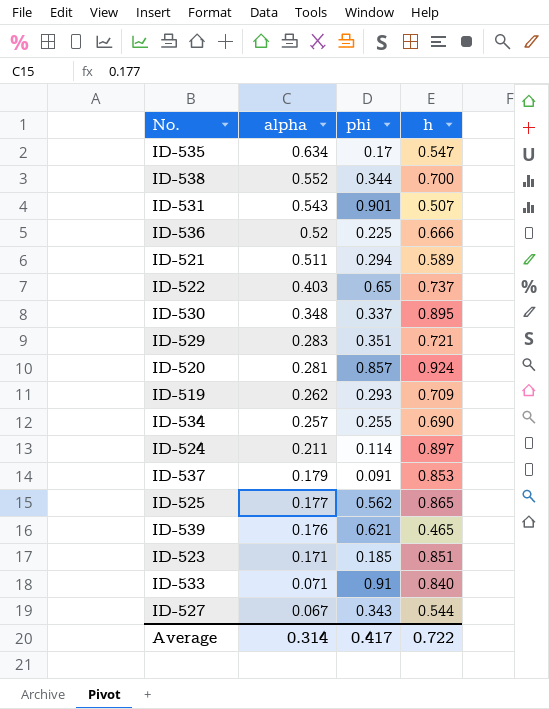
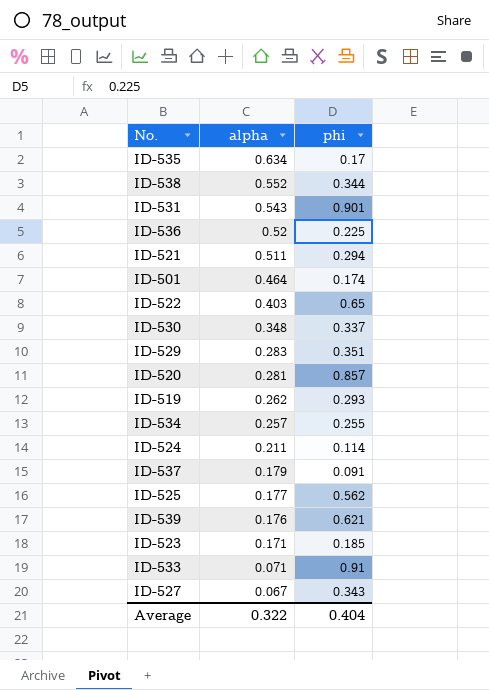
column h | position: 4 -> none
row ID-501: none -> 0.464 | 0.174
Average | alpha: 0.314 -> 0.322
Average | phi: 0.417 -> 0.404

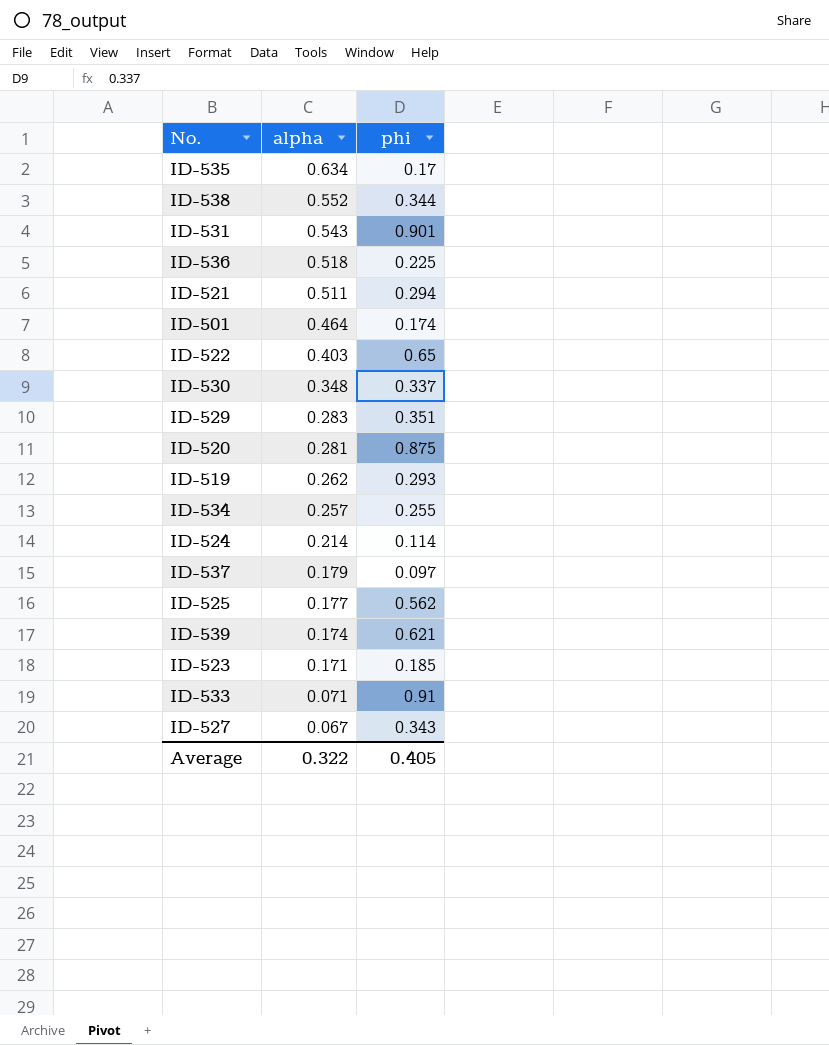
ID-536 | alpha: 0.52 -> 0.518
ID-520 | phi: 0.857 -> 0.875
ID-524 | alpha: 0.211 -> 0.214
ID-537 | phi: 0.091 -> 0.097
ID-539 | alpha: 0.176 -> 0.174
Average | phi: 0.404 -> 0.405

